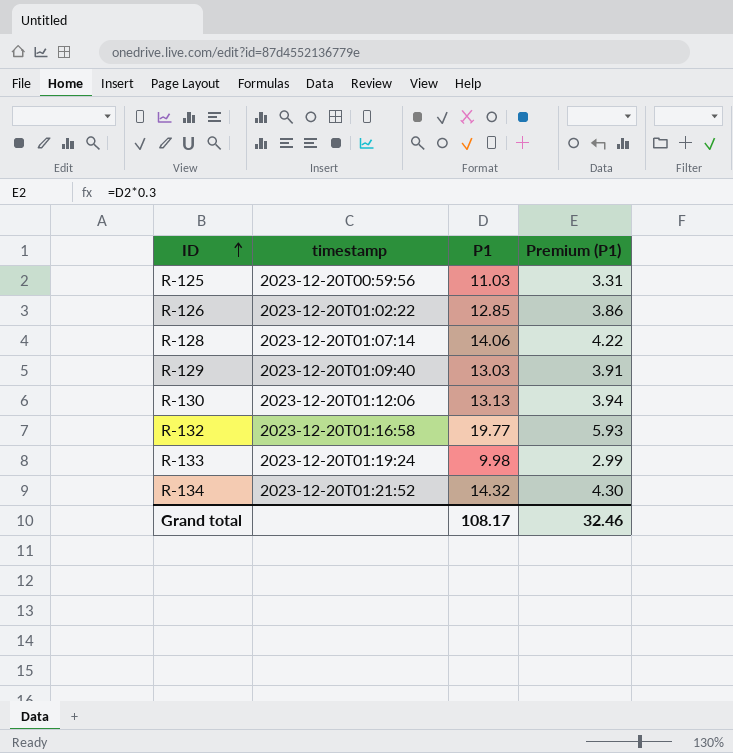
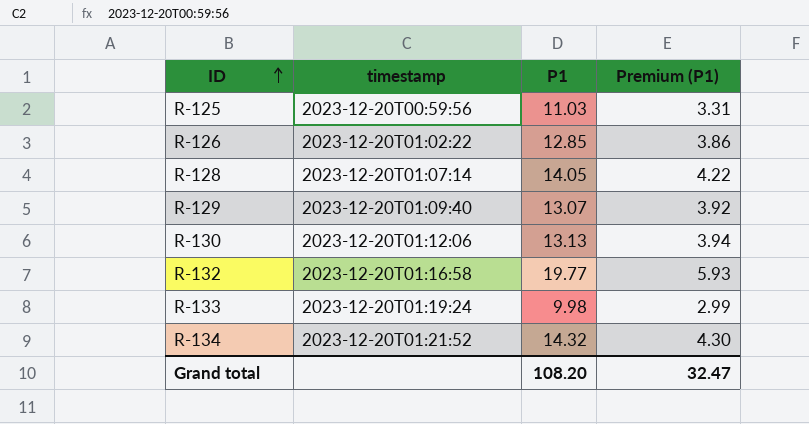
R-128 | P1: 14.06 -> 14.05
R-129 | P1: 13.03 -> 13.07
R-129 | Premium (P1): 3.91 -> 3.92
Grand total | P1: 108.17 -> 108.20
Grand total | Premium (P1): 32.46 -> 32.47

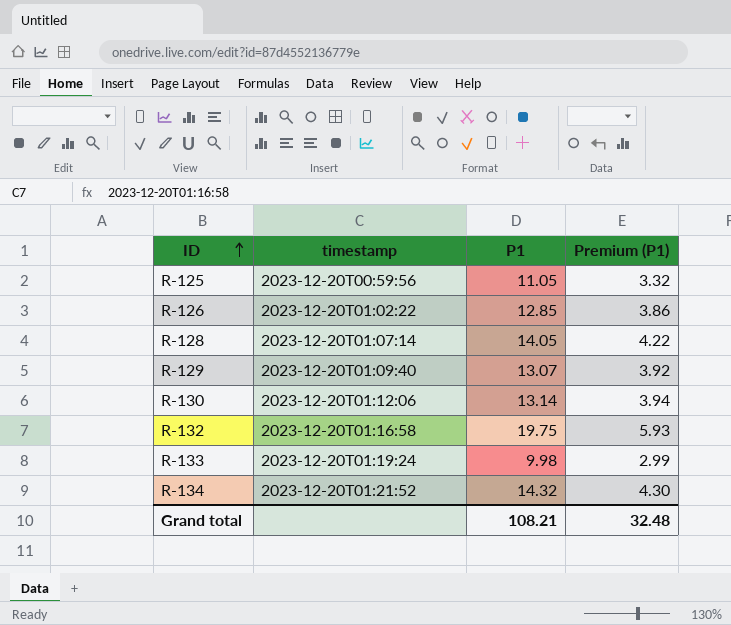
R-125 | P1: 11.03 -> 11.05
R-125 | Premium (P1): 3.31 -> 3.32
R-130 | P1: 13.13 -> 13.14
R-132 | P1: 19.77 -> 19.75
Grand total | P1: 108.20 -> 108.21
Grand total | Premium (P1): 32.47 -> 32.48

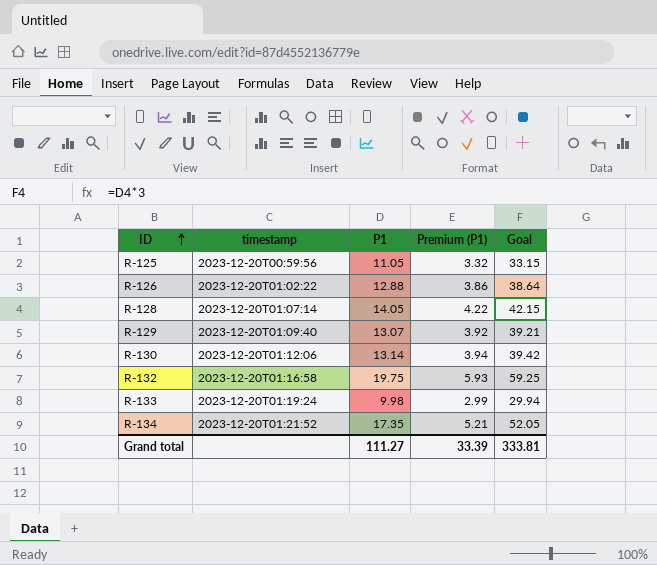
column Goal | formula: none -> [P1] * 3
R-126 | P1: 12.85 -> 12.88
R-134 | P1: 14.32 -> 17.35
R-134 | Premium (P1): 4.30 -> 5.21
Grand total | P1: 108.21 -> 111.27
Grand total | Premium (P1): 32.48 -> 33.39

